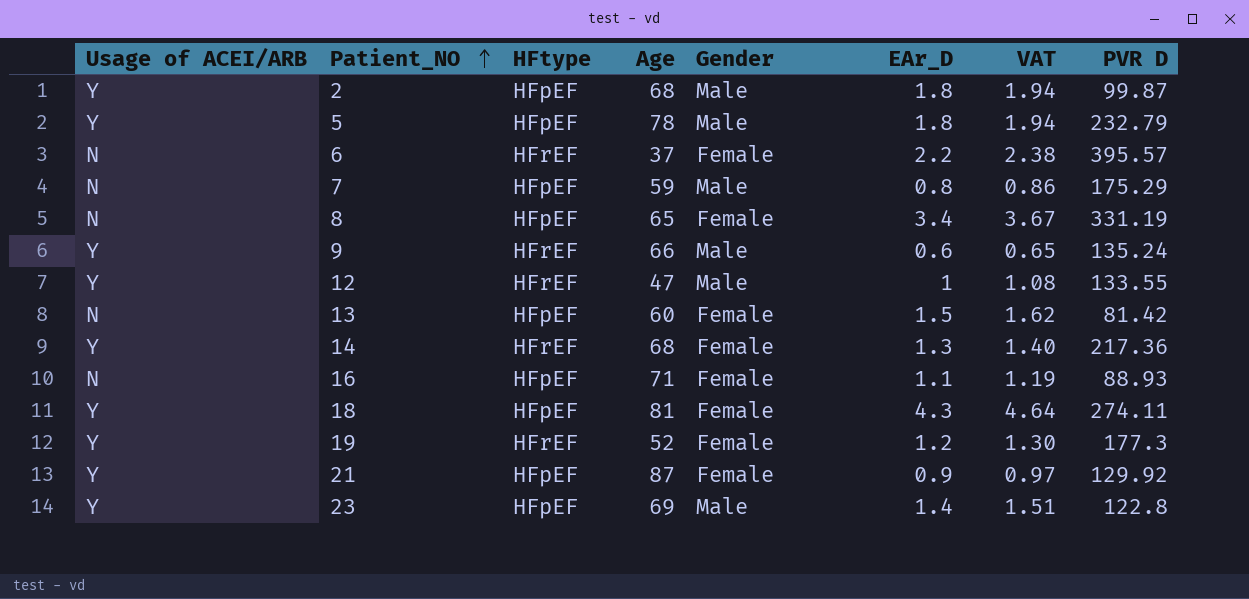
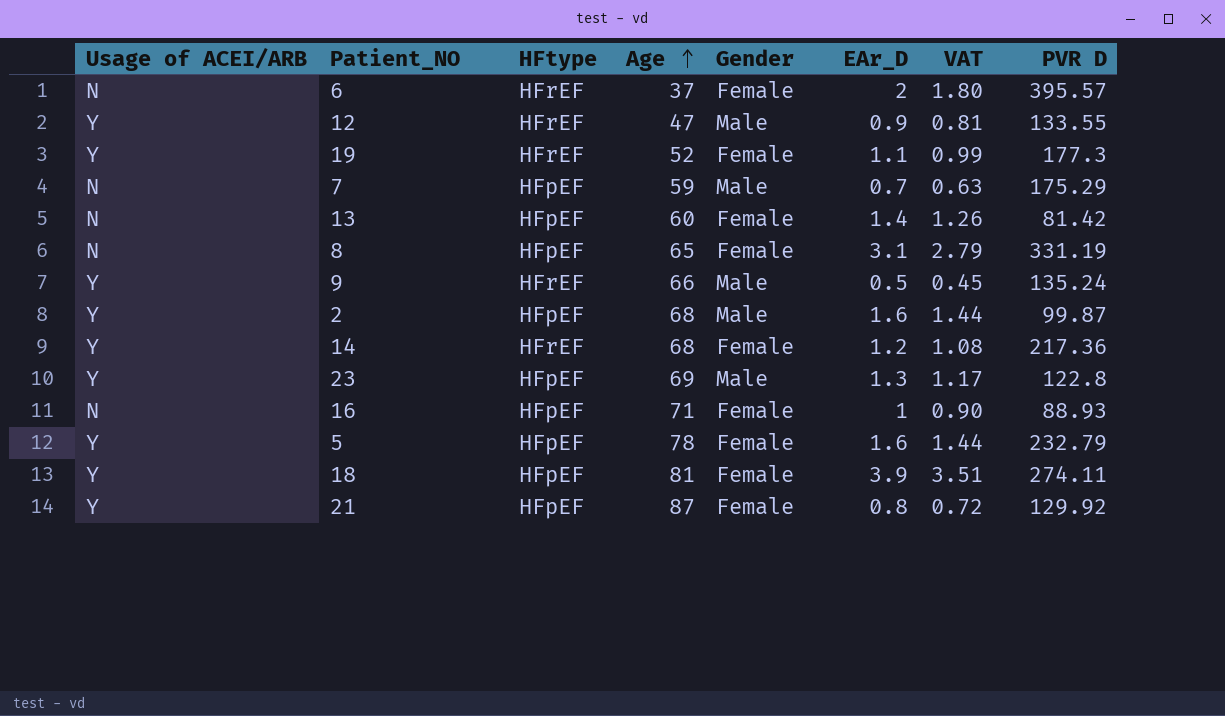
row order: Patient_NO ascending -> Age ascending
column VAT | formula: [EAr_D] * 1.08 -> [EAr_D] * 0.9
6 | EAr_D: 2.2 -> 2
12 | EAr_D: 1 -> 0.9
19 | EAr_D: 1.2 -> 1.1
7 | EAr_D: 0.8 -> 0.7
13 | EAr_D: 1.5 -> 1.4
8 | EAr_D: 3.4 -> 3.1
9 | EAr_D: 0.6 -> 0.5
2 | EAr_D: 1.8 -> 1.6
14 | EAr_D: 1.3 -> 1.2
23 | EAr_D: 1.4 -> 1.3
16 | EAr_D: 1.1 -> 1
5 | Gender: Male -> Female
5 | EAr_D: 1.8 -> 1.6
18 | EAr_D: 4.3 -> 3.9
21 | EAr_D: 0.9 -> 0.8

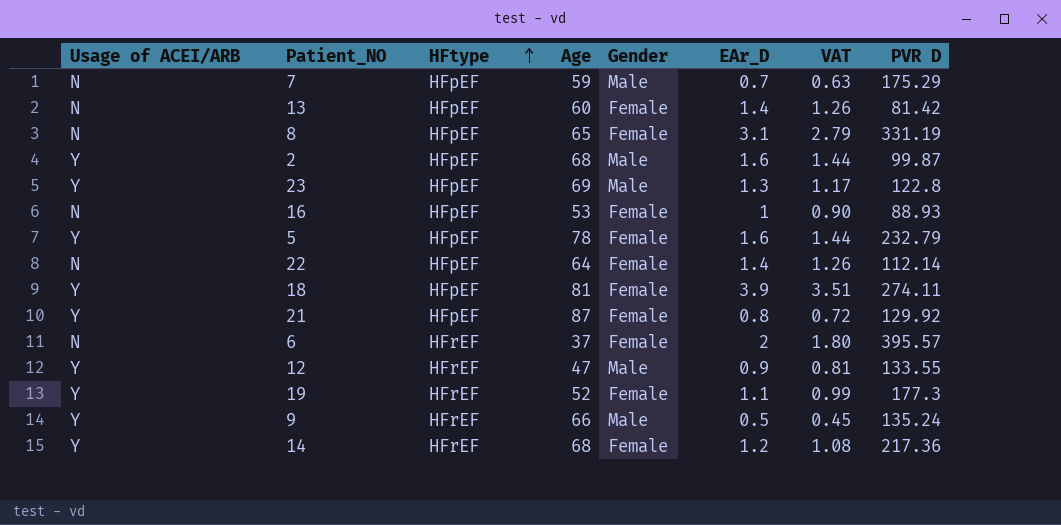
row order: Age ascending -> HFtype ascending
16 | Age: 71 -> 53
row 22: none -> N | HFpEF | 64 | Female | 1.4 | 1.26 | 112.14

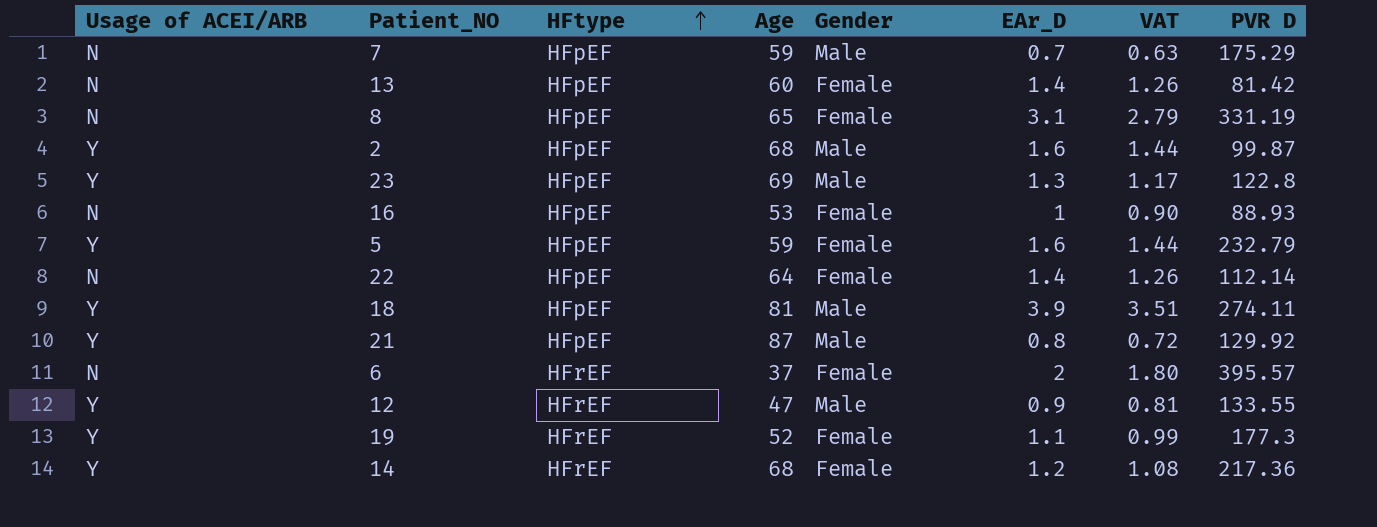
row 9: Y | HFrEF | 66 | Male | 0.5 | 0.45 | 135.24 -> none
5 | Age: 78 -> 59
18 | Gender: Female -> Male
21 | Gender: Female -> Male

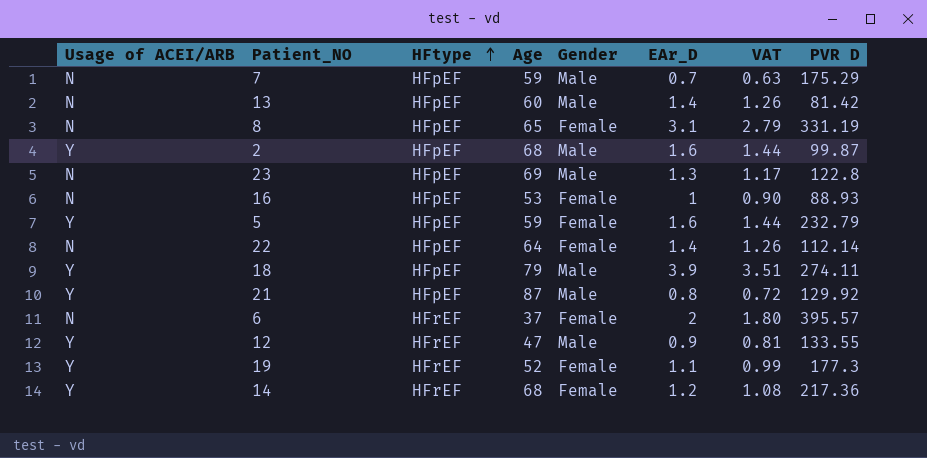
13 | Gender: Female -> Male
23 | Usage of ACEI/ARB: Y -> N
18 | Age: 81 -> 79

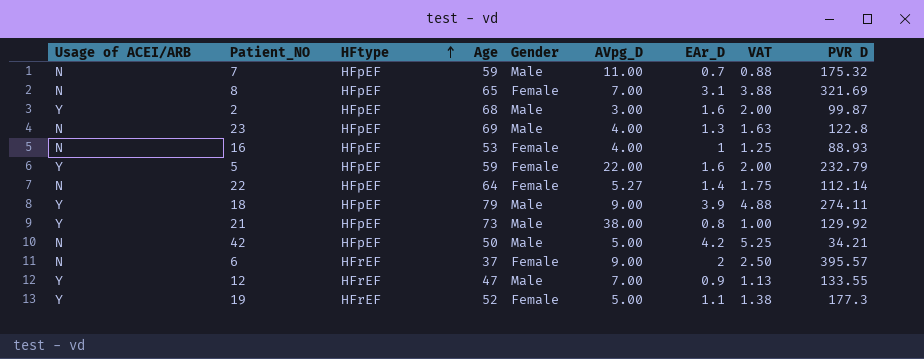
column AVpg_D | position: none -> 6
column VAT | formula: [EAr_D] * 0.9 -> [EAr_D] * 1.25
row 13: N | HFpEF | 60 | Male | 1.4 | 1.26 | 81.42 -> none
row 14: Y | HFrEF | 68 | Female | 1.2 | 1.08 | 217.36 -> none
7 | PVR D: 175.29 -> 175.32
8 | PVR D: 331.19 -> 321.69
21 | Age: 87 -> 73
row 42: none -> N | HFpEF | 50 | Male | 5.00 | 4.2 | 5.25 | 34.21

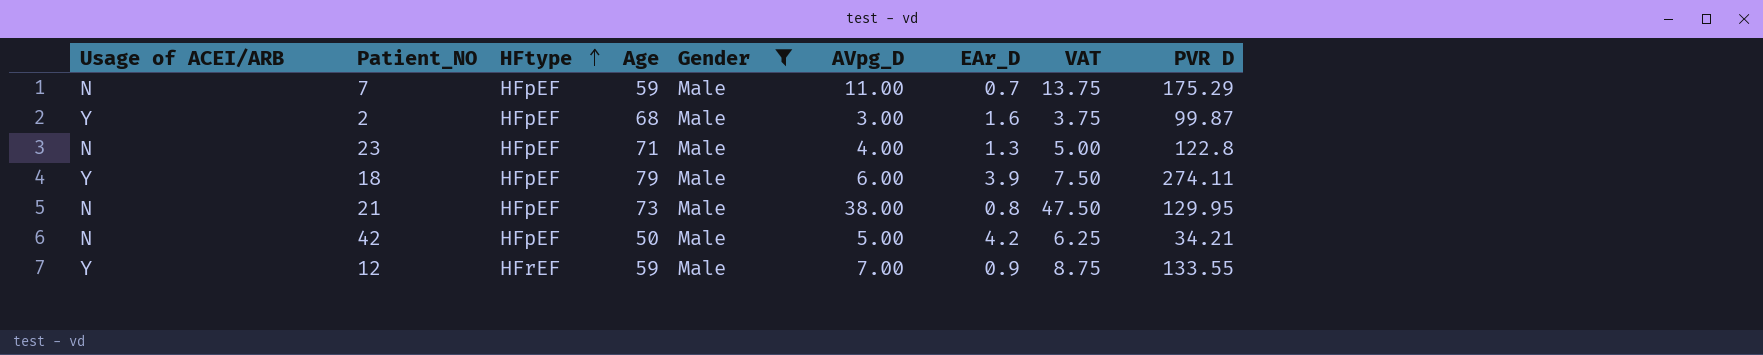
filter: none -> Gender = Male
column VAT | formula: [EAr_D] * 1.25 -> [AVpg_D] * 1.25
7 | PVR D: 175.32 -> 175.29
23 | Age: 69 -> 71
18 | AVpg_D: 9.00 -> 6.00
21 | Usage of ACEI/ARB: Y -> N
21 | PVR D: 129.92 -> 129.95
12 | Age: 47 -> 59

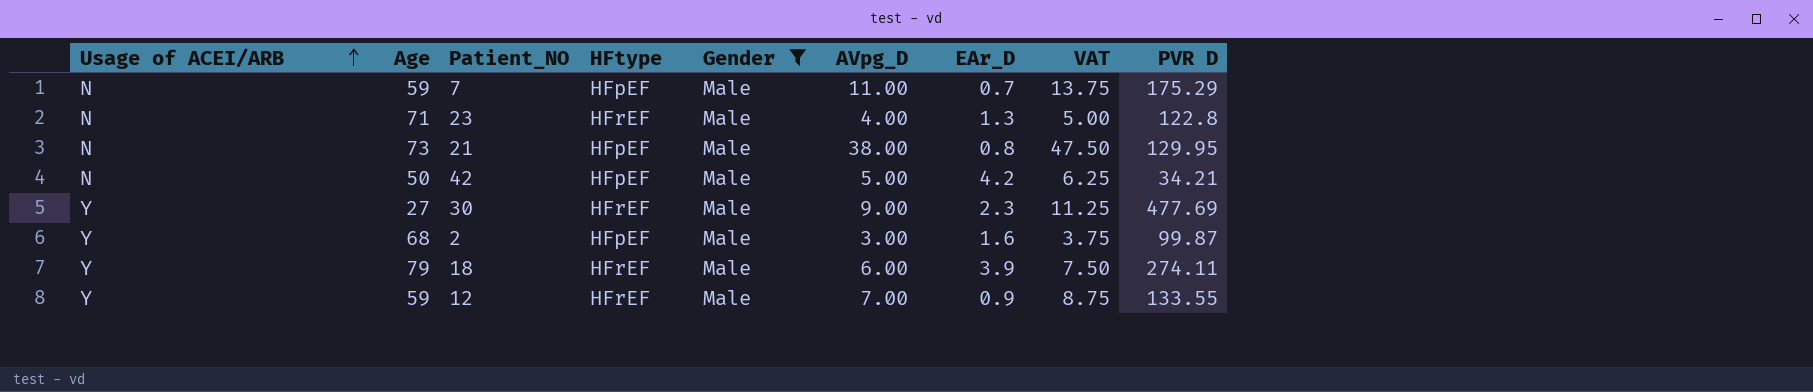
row order: HFtype ascending -> Usage of ACEI/ARB ascending
column Age | position: 4 -> 2
23 | HFtype: HFpEF -> HFrEF
row 30: none -> Y | 27 | HFrEF | Male | 9.00 | 2.3 | 11.25 | 477.69
18 | HFtype: HFpEF -> HFrEF

